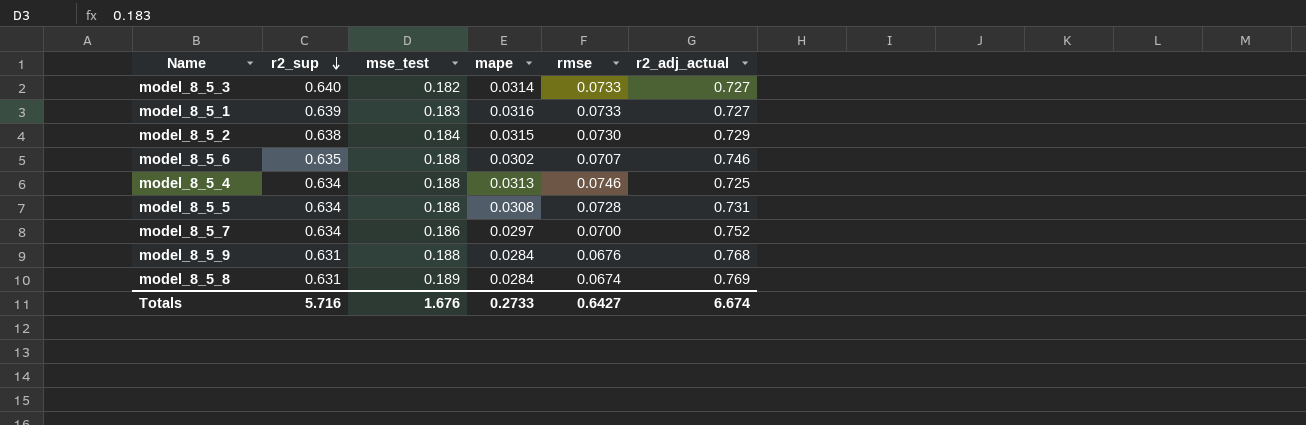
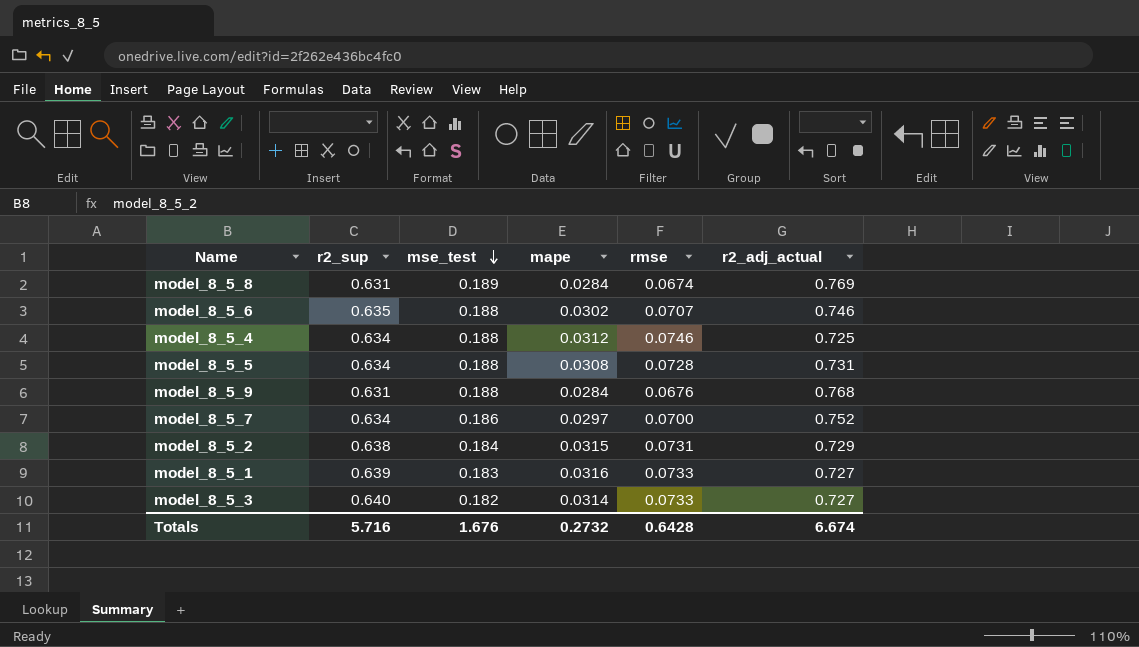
row order: r2_sup descending -> mse_test descending
model_8_5_4 | mape: 0.0313 -> 0.0312
model_8_5_2 | rmse: 0.0730 -> 0.0731
Totals | mape: 0.2733 -> 0.2732
Totals | rmse: 0.6427 -> 0.6428

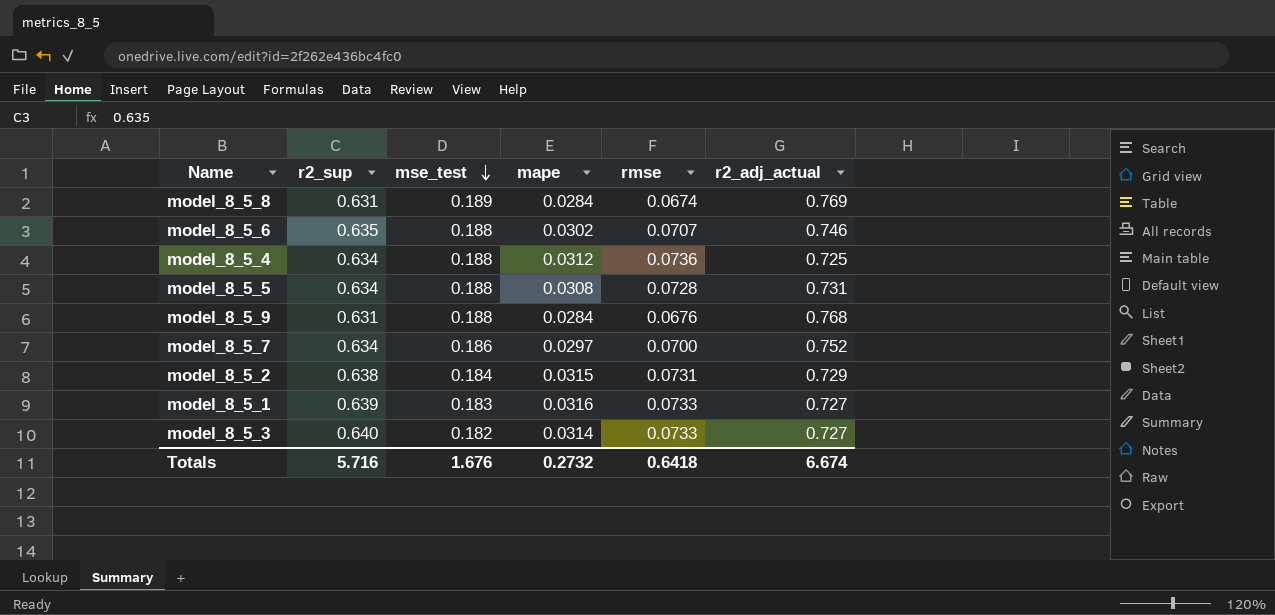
model_8_5_4 | rmse: 0.0746 -> 0.0736
Totals | rmse: 0.6428 -> 0.6418

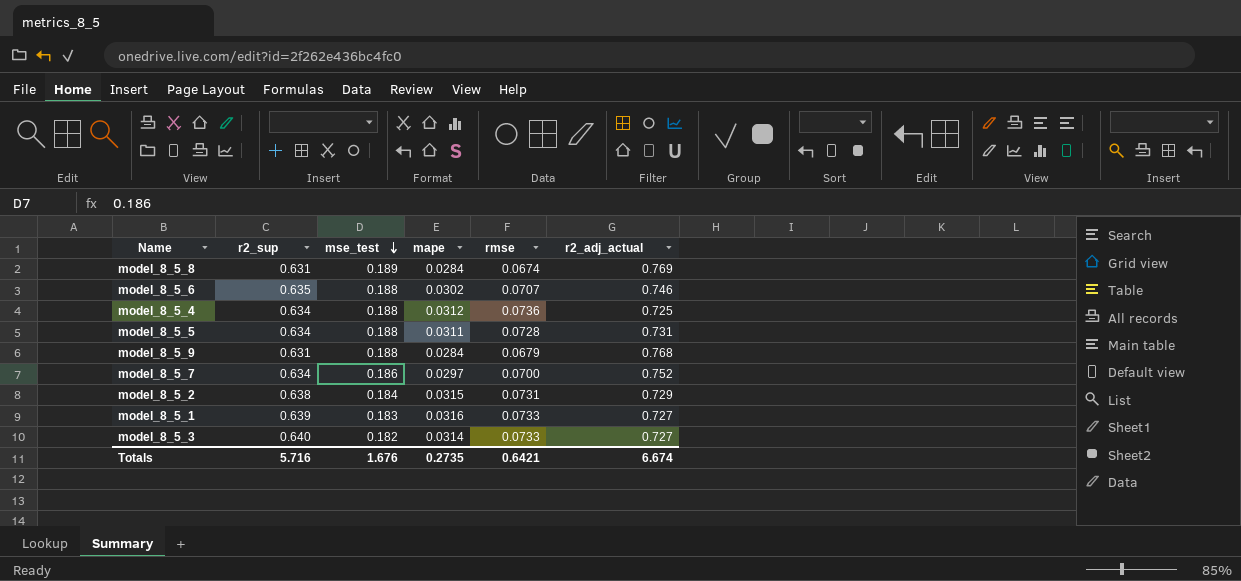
model_8_5_5 | mape: 0.0308 -> 0.0311
model_8_5_9 | rmse: 0.0676 -> 0.0679
Totals | mape: 0.2732 -> 0.2735
Totals | rmse: 0.6418 -> 0.6421

